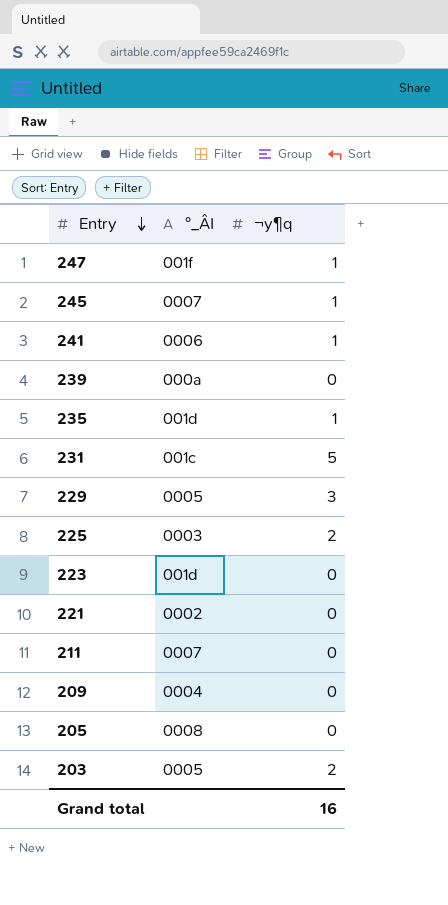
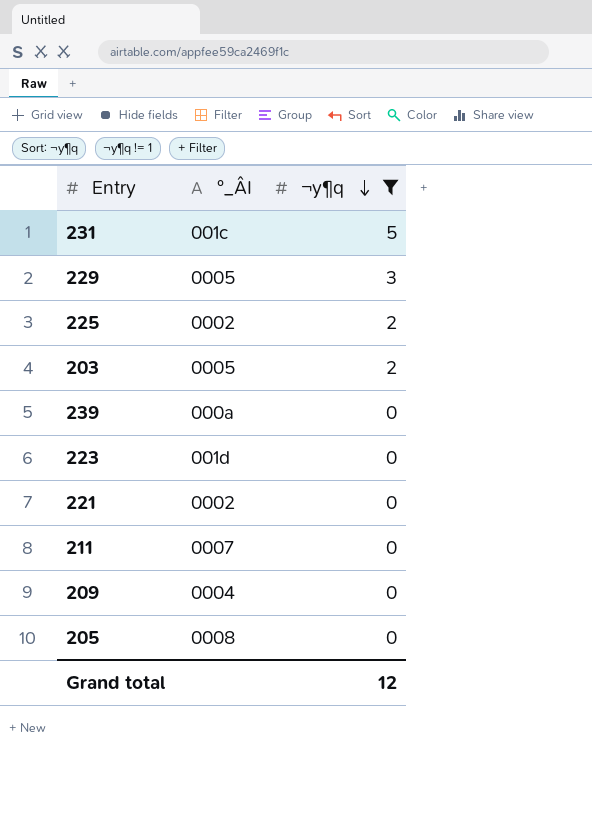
filter: none -> ¬y¶q != 1
row order: Entry descending -> ¬y¶q descending
225 | °_ÂI: 0003 -> 0002
Grand total | ¬y¶q: 16 -> 12

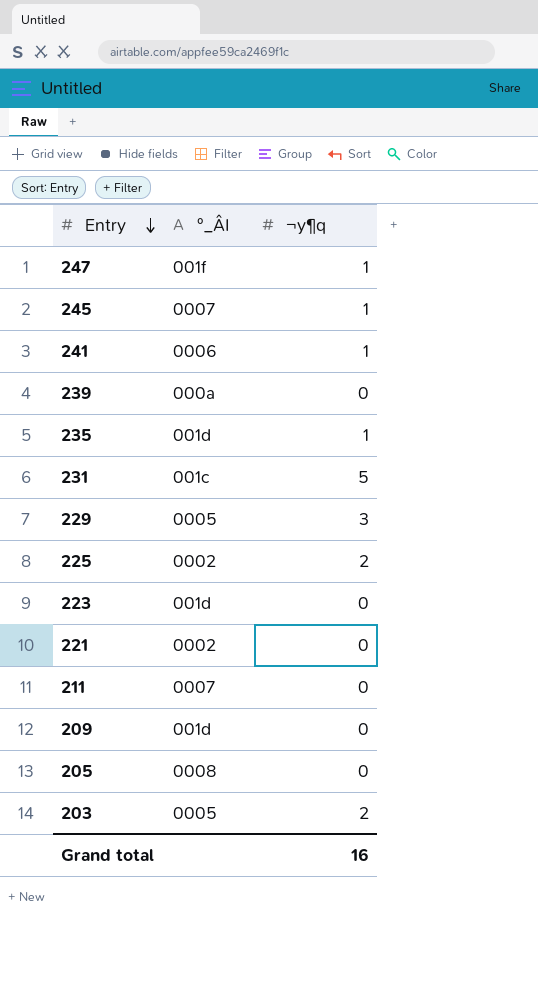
filter: ¬y¶q != 1 -> none
row order: ¬y¶q descending -> Entry descending
209 | °_ÂI: 0004 -> 001d
Grand total | ¬y¶q: 12 -> 16

